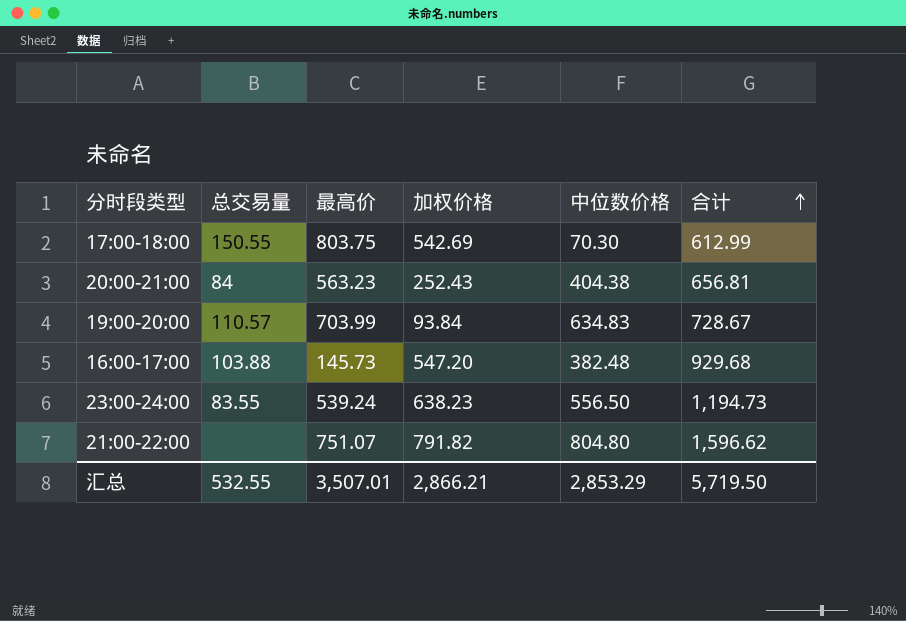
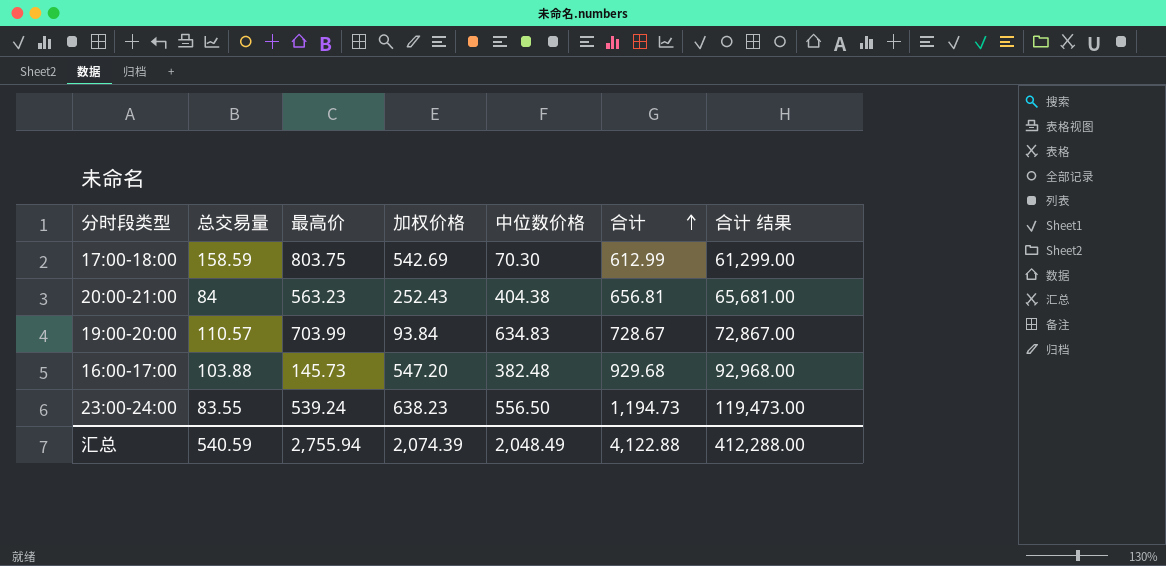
column 合计 结果 | formula: none -> [合计] * 100
row 21:00-22:00: none | 751.07 | 791.82 | 804.80 | 1,596.62 -> none
17:00-18:00 | 总交易量: 150.55 -> 158.59
汇总 | 总交易量: 532.55 -> 540.59
汇总 | 最高价: 3,507.01 -> 2,755.94
汇总 | 加权价格: 2,866.21 -> 2,074.39
汇总 | 中位数价格: 2,853.29 -> 2,048.49
汇总 | 合计: 5,719.50 -> 4,122.88

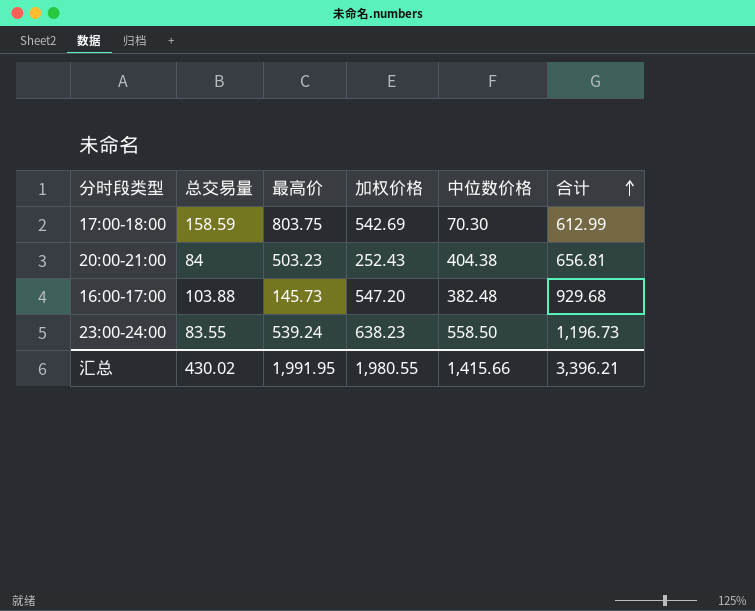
column 合计 结果 | formula: [合计] * 100 -> none
row 19:00-20:00: 110.57 | 703.99 | 93.84 | 634.83 | 728.67 | 72,867.00 -> none
20:00-21:00 | 最高价: 563.23 -> 503.23
23:00-24:00 | 中位数价格: 556.50 -> 558.50
23:00-24:00 | 合计: 1,194.73 -> 1,196.73
汇总 | 总交易量: 540.59 -> 430.02
汇总 | 最高价: 2,755.94 -> 1,991.95
汇总 | 加权价格: 2,074.39 -> 1,980.55
汇总 | 中位数价格: 2,048.49 -> 1,415.66
汇总 | 合计: 4,122.88 -> 3,396.21

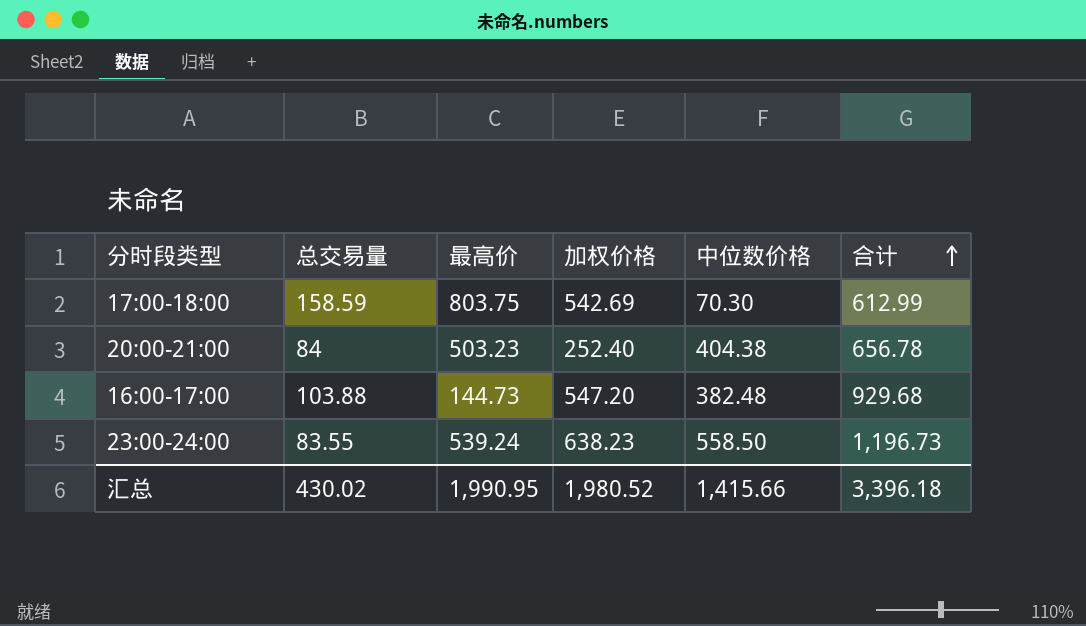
20:00-21:00 | 加权价格: 252.43 -> 252.40
20:00-21:00 | 合计: 656.81 -> 656.78
16:00-17:00 | 最高价: 145.73 -> 144.73
汇总 | 最高价: 1,991.95 -> 1,990.95
汇总 | 加权价格: 1,980.55 -> 1,980.52
汇总 | 合计: 3,396.21 -> 3,396.18

